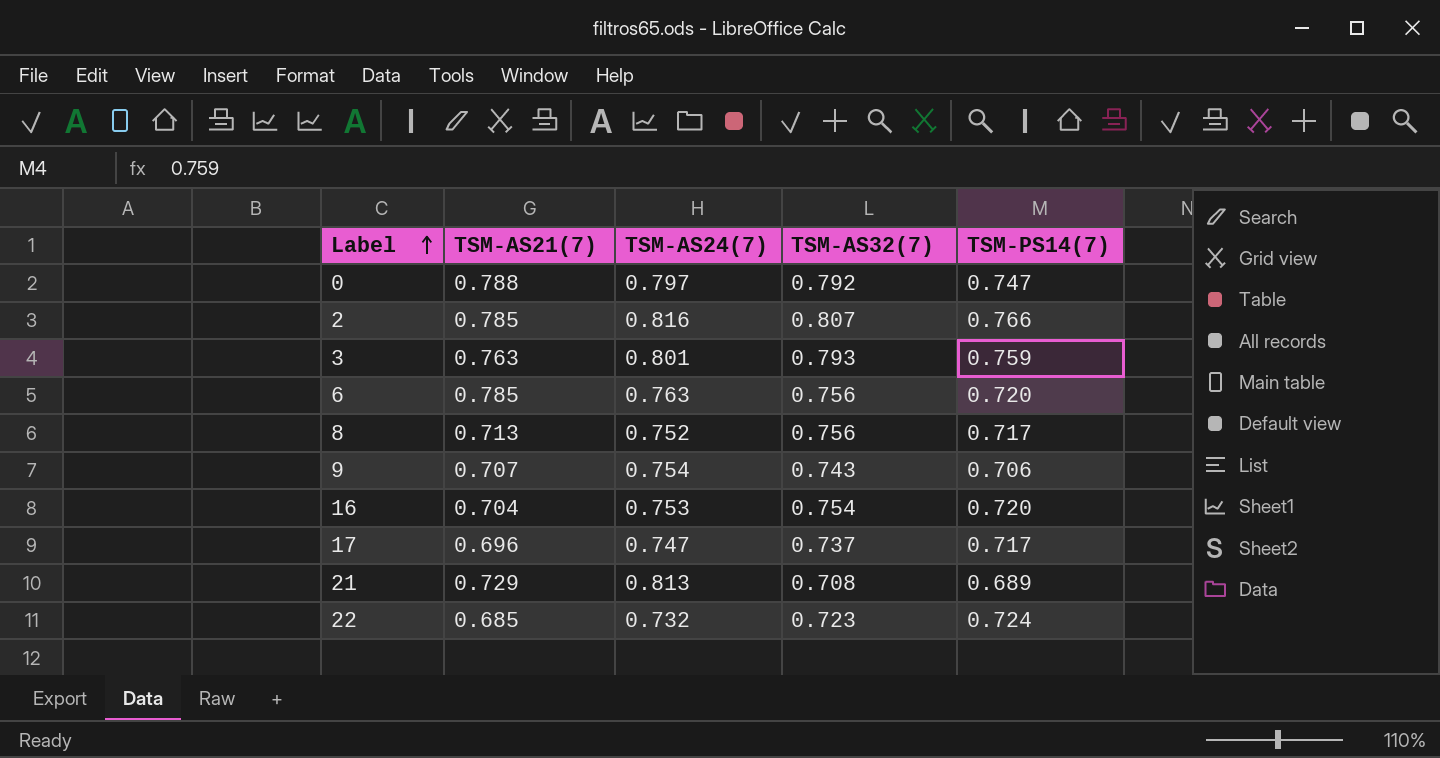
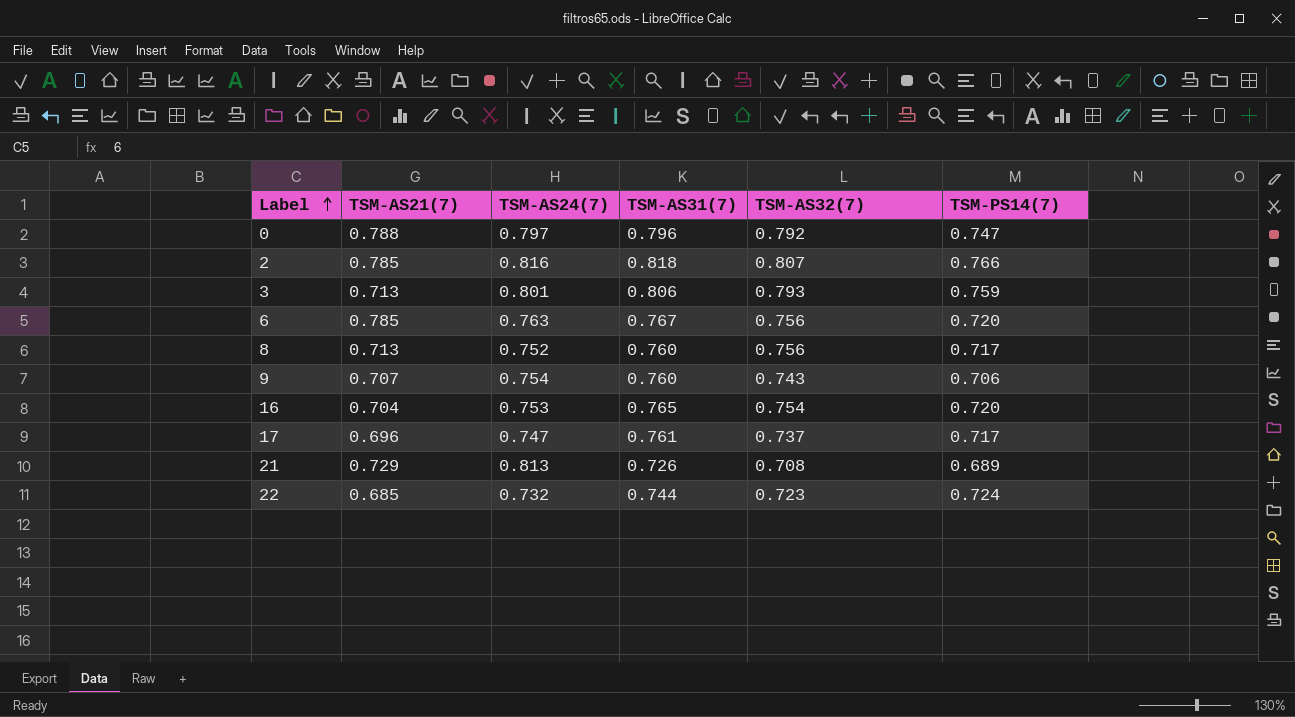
column TSM-AS31(7) | position: none -> 4
3 | TSM-AS21(7): 0.763 -> 0.713

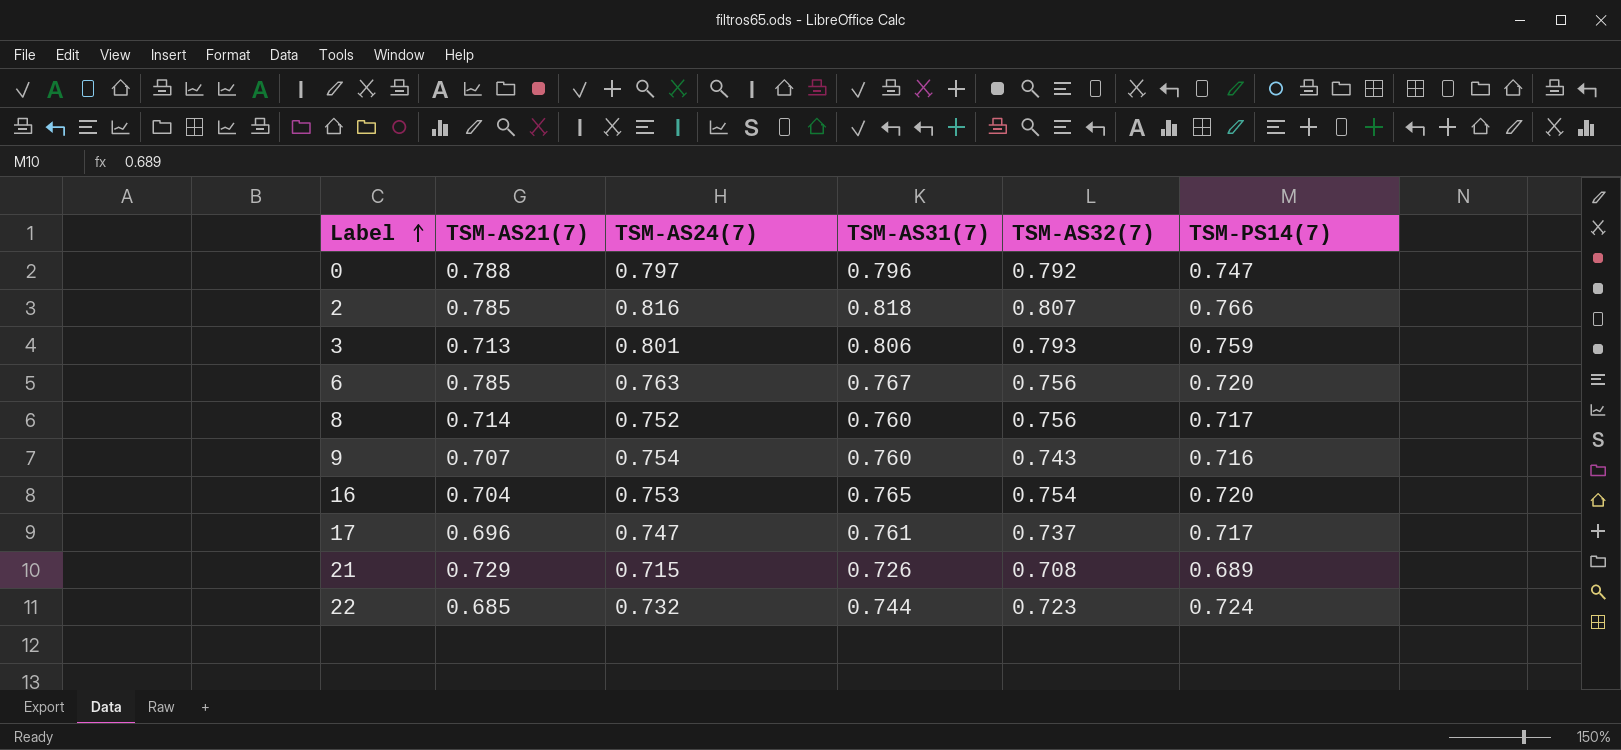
8 | TSM-AS21(7): 0.713 -> 0.714
9 | TSM-PS14(7): 0.706 -> 0.716
21 | TSM-AS24(7): 0.813 -> 0.715

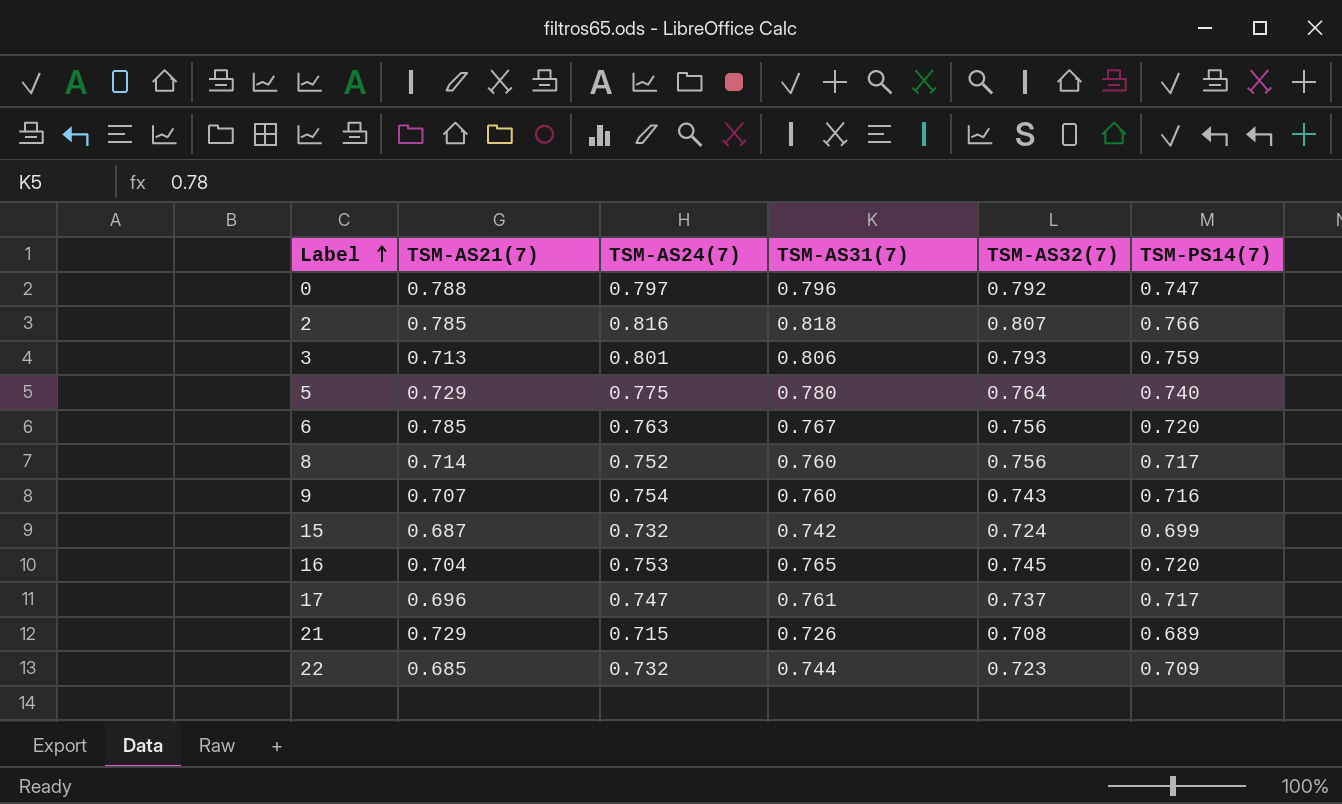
row 5: none -> 0.729 | 0.775 | 0.780 | 0.764 | 0.740
row 15: none -> 0.687 | 0.732 | 0.742 | 0.724 | 0.699
16 | TSM-AS32(7): 0.754 -> 0.745
22 | TSM-PS14(7): 0.724 -> 0.709

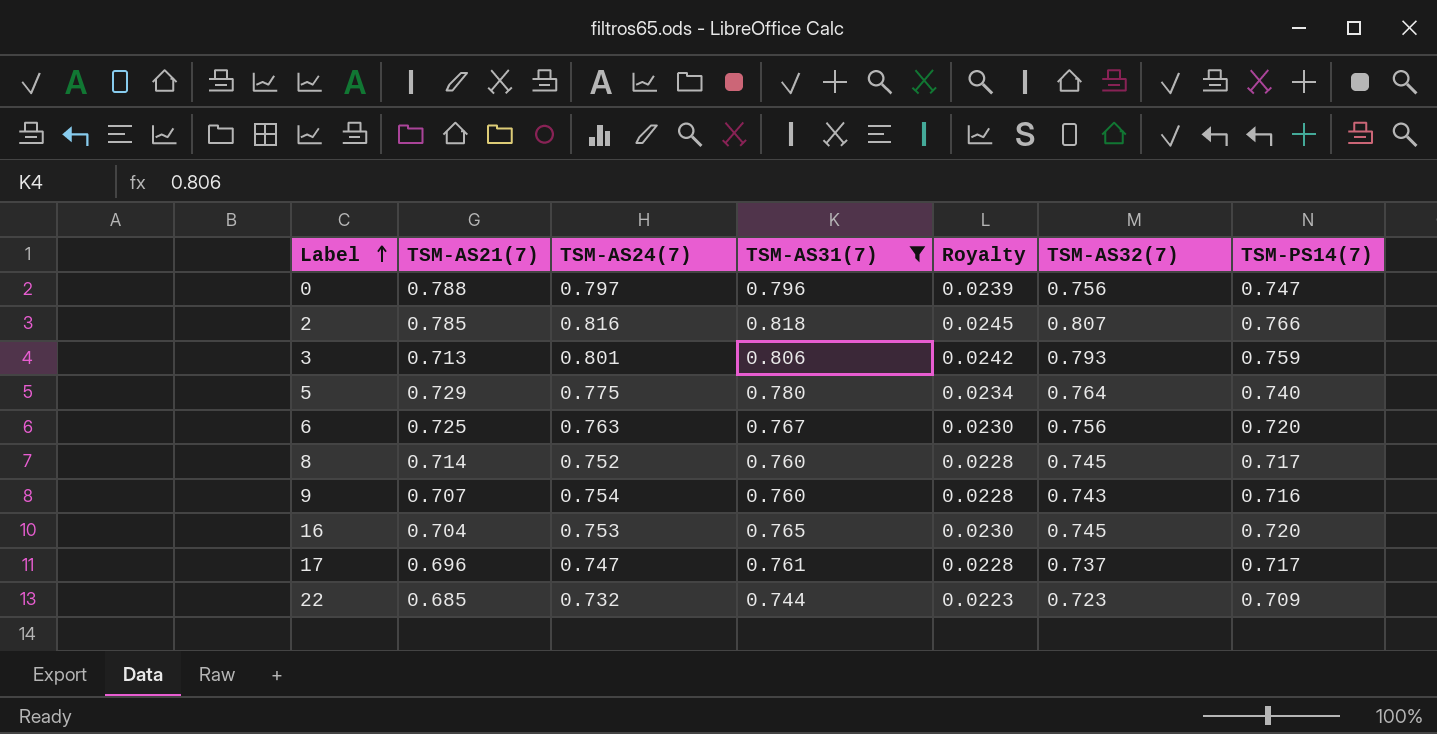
filter: none -> TSM-AS31(7) >= 0.744
column Royalty | formula: none -> [TSM-AS31(7)] * 0.03
0 | TSM-AS32(7): 0.792 -> 0.756
6 | TSM-AS21(7): 0.785 -> 0.725
8 | TSM-AS32(7): 0.756 -> 0.745

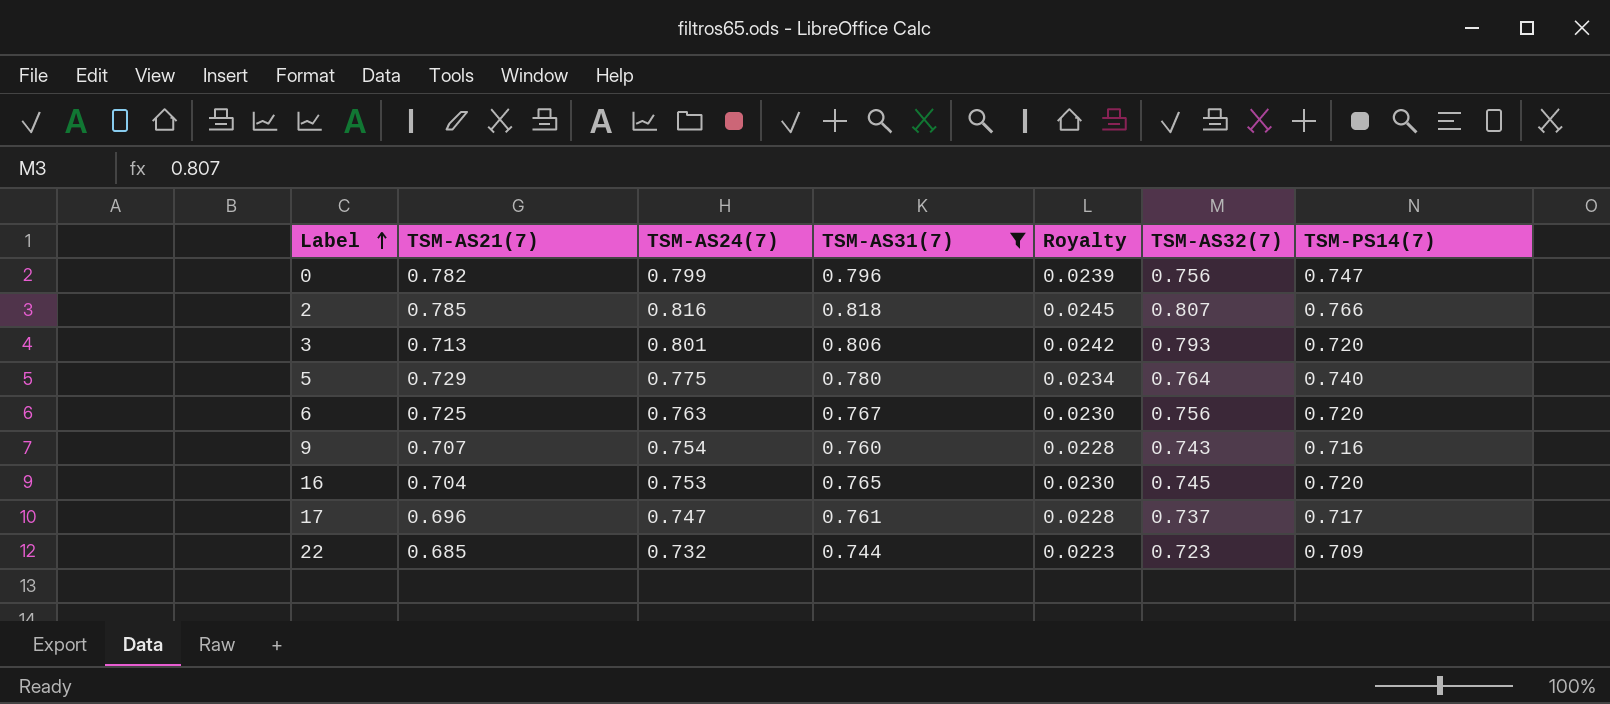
row 8: 0.714 | 0.752 | 0.760 | 0.0228 | 0.745 | 0.717 -> none
0 | TSM-AS21(7): 0.788 -> 0.782
0 | TSM-AS24(7): 0.797 -> 0.799
3 | TSM-PS14(7): 0.759 -> 0.720

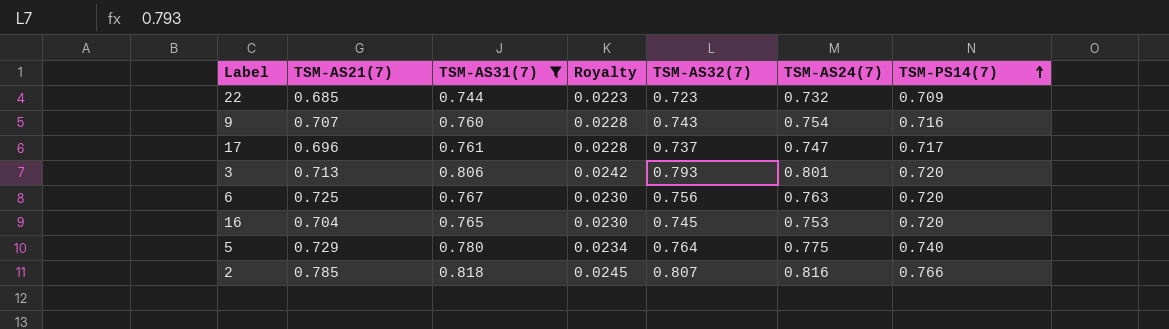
row order: Label ascending -> TSM-PS14(7) ascending
column TSM-AS24(7) | position: 3 -> 6
row 0: 0.782 | 0.799 | 0.796 | 0.0239 | 0.756 | 0.747 -> none

